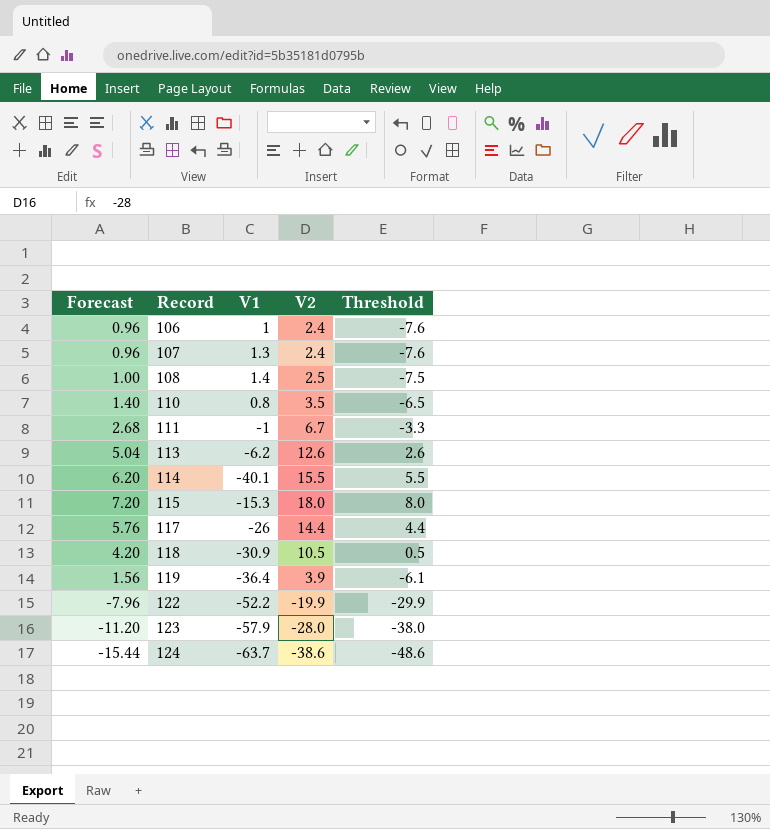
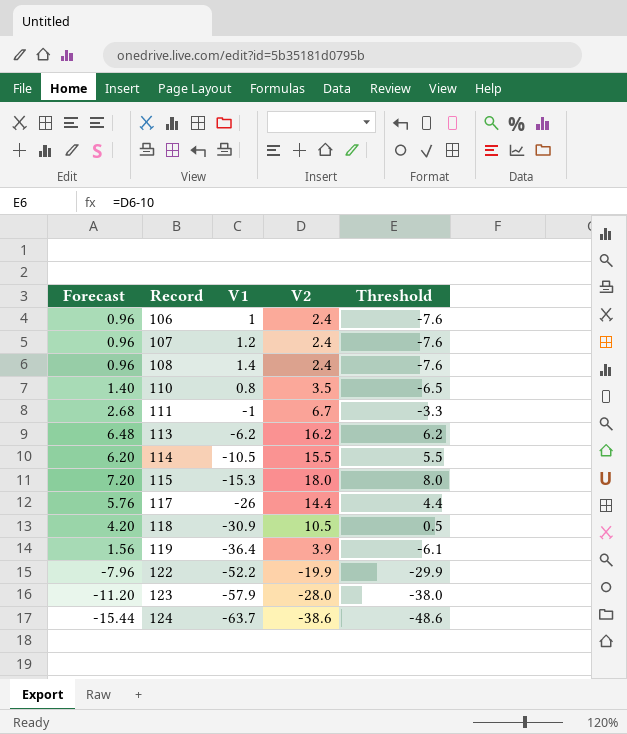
107 | V1: 1.3 -> 1.2
108 | Forecast: 1.00 -> 0.96
108 | V2: 2.5 -> 2.4
108 | Threshold: -7.5 -> -7.6
113 | Forecast: 5.04 -> 6.48
113 | V2: 12.6 -> 16.2
113 | Threshold: 2.6 -> 6.2
114 | V1: -40.1 -> -10.5

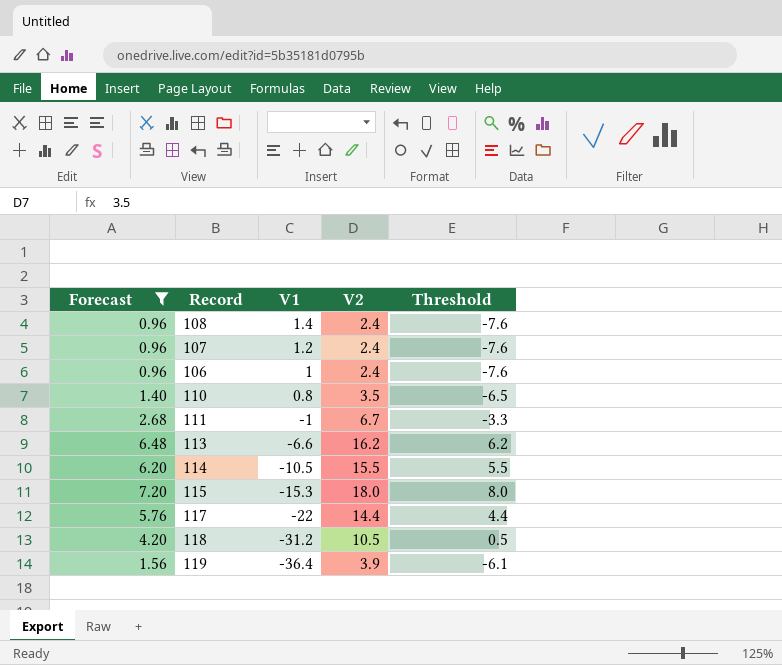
filter: none -> Forecast >= 0.96
row order: Record ascending -> V1 descending
113 | V1: -6.2 -> -6.6
117 | V1: -26 -> -22
118 | V1: -30.9 -> -31.2

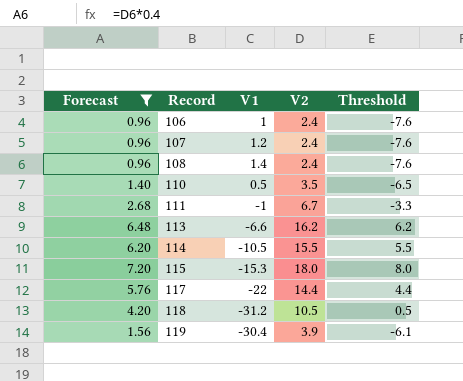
row order: V1 descending -> Record ascending
110 | V1: 0.8 -> 0.5
119 | V1: -36.4 -> -30.4

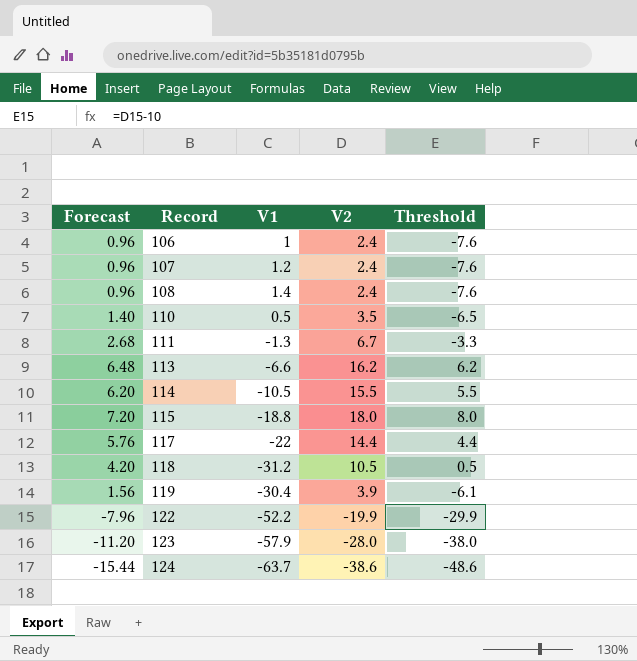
filter: Forecast >= 0.96 -> none
111 | V1: -1 -> -1.3
115 | V1: -15.3 -> -18.8

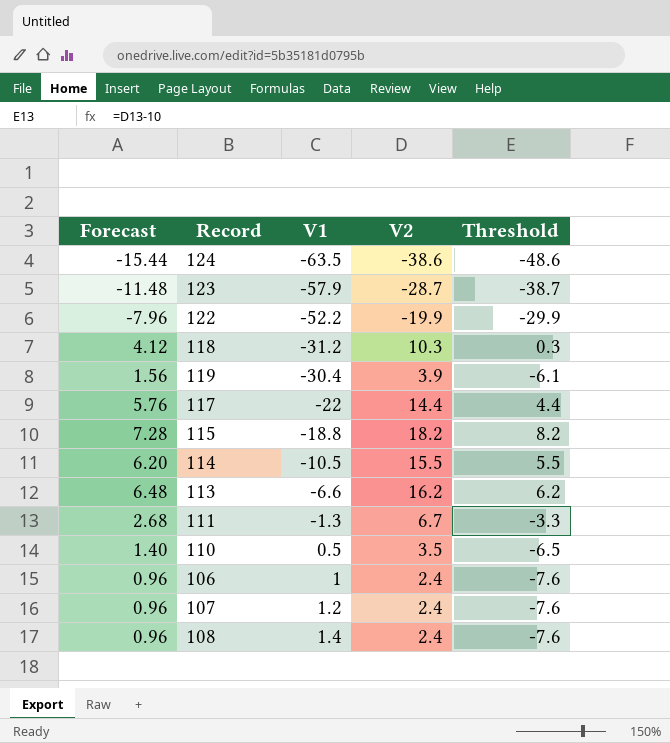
row order: Record ascending -> V1 ascending
124 | V1: -63.7 -> -63.5
123 | Forecast: -11.20 -> -11.48
123 | V2: -28.0 -> -28.7
123 | Threshold: -38.0 -> -38.7
118 | Forecast: 4.20 -> 4.12
118 | V2: 10.5 -> 10.3
118 | Threshold: 0.5 -> 0.3
115 | Forecast: 7.20 -> 7.28
115 | V2: 18.0 -> 18.2
115 | Threshold: 8.0 -> 8.2

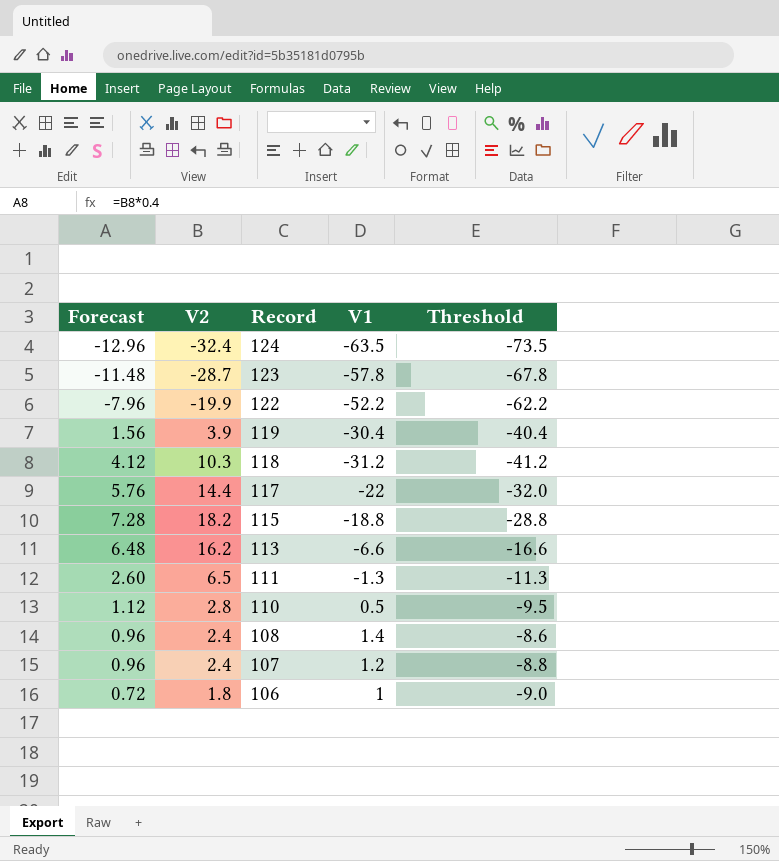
row order: V1 ascending -> Record descending
column V2 | position: 4 -> 2
column Threshold | formula: [V2] - 10 -> [V1] - 10
row 114: 6.20 | -10.5 | 15.5 | 5.5 -> none
124 | Forecast: -15.44 -> -12.96
124 | V2: -38.6 -> -32.4
123 | V1: -57.9 -> -57.8
111 | Forecast: 2.68 -> 2.60
111 | V2: 6.7 -> 6.5
110 | Forecast: 1.40 -> 1.12
110 | V2: 3.5 -> 2.8
106 | Forecast: 0.96 -> 0.72
106 | V2: 2.4 -> 1.8

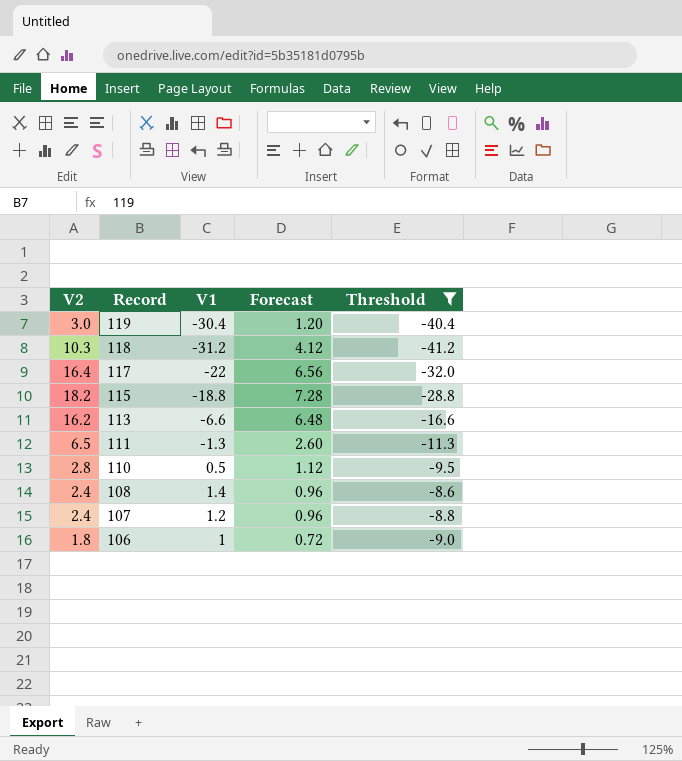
filter: none -> Threshold >= -41.2
column Forecast | position: 1 -> 4
119 | V2: 3.9 -> 3.0
119 | Forecast: 1.56 -> 1.20
117 | V2: 14.4 -> 16.4
117 | Forecast: 5.76 -> 6.56

